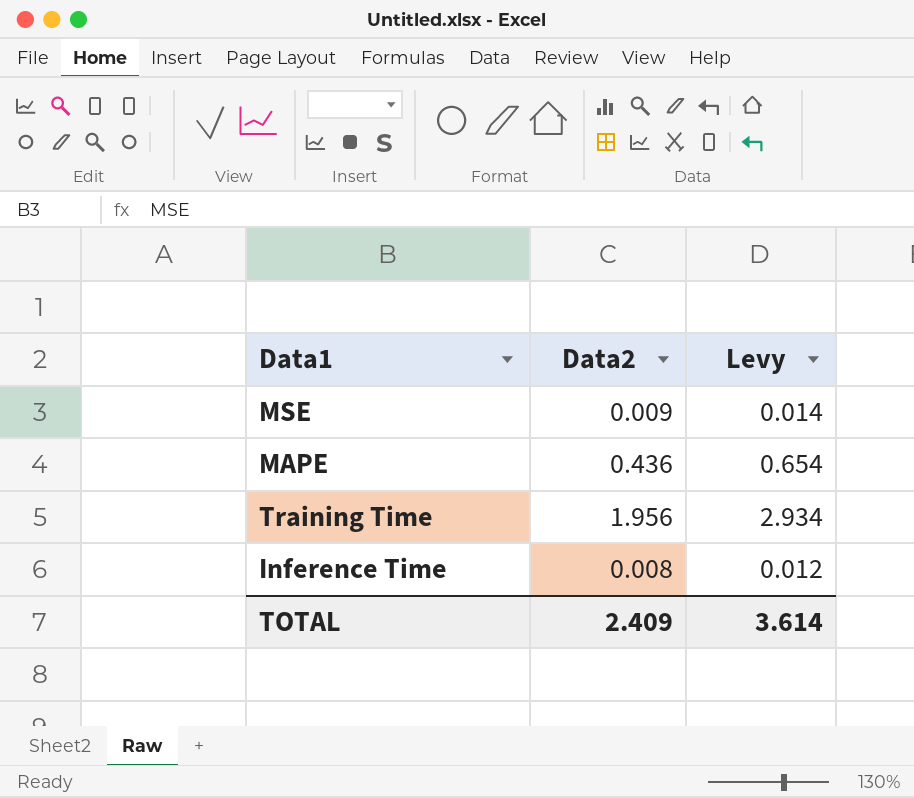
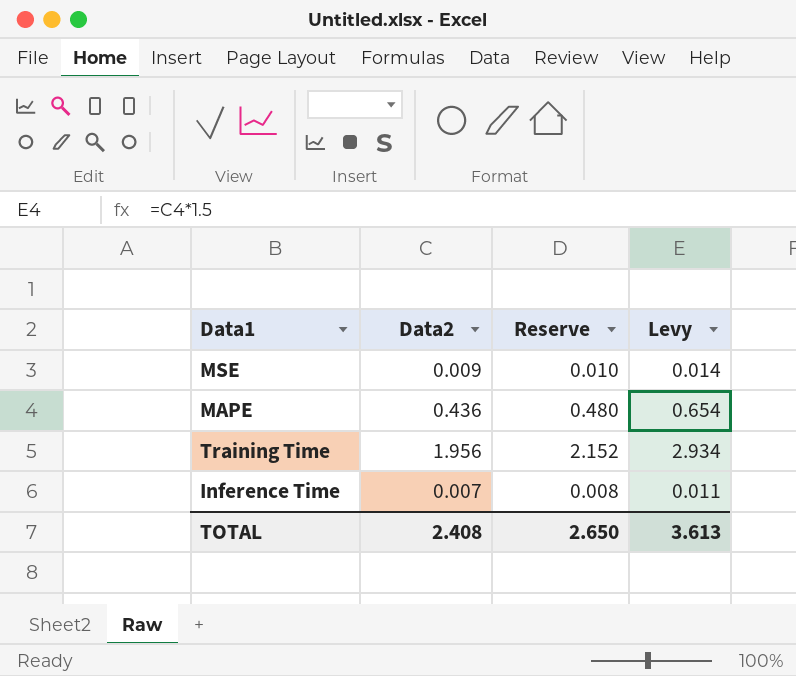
column Reserve | formula: none -> [Data2] * 1.1
Inference Time | Data2: 0.008 -> 0.007
Inference Time | Levy: 0.012 -> 0.011
TOTAL | Data2: 2.409 -> 2.408
TOTAL | Levy: 3.614 -> 3.613

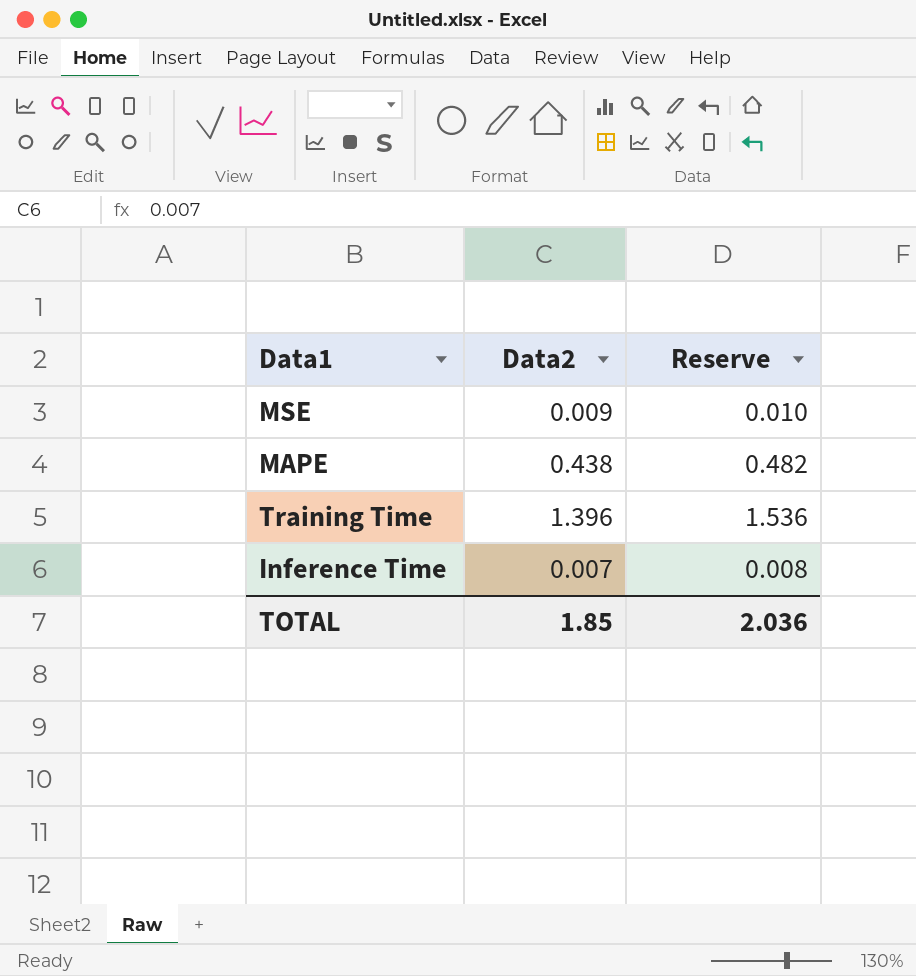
column Levy | formula: [Data2] * 1.5 -> none
MAPE | Data2: 0.436 -> 0.438
MAPE | Reserve: 0.480 -> 0.482
Training Time | Data2: 1.956 -> 1.396
Training Time | Reserve: 2.152 -> 1.536
TOTAL | Data2: 2.408 -> 1.85
TOTAL | Reserve: 2.650 -> 2.036

